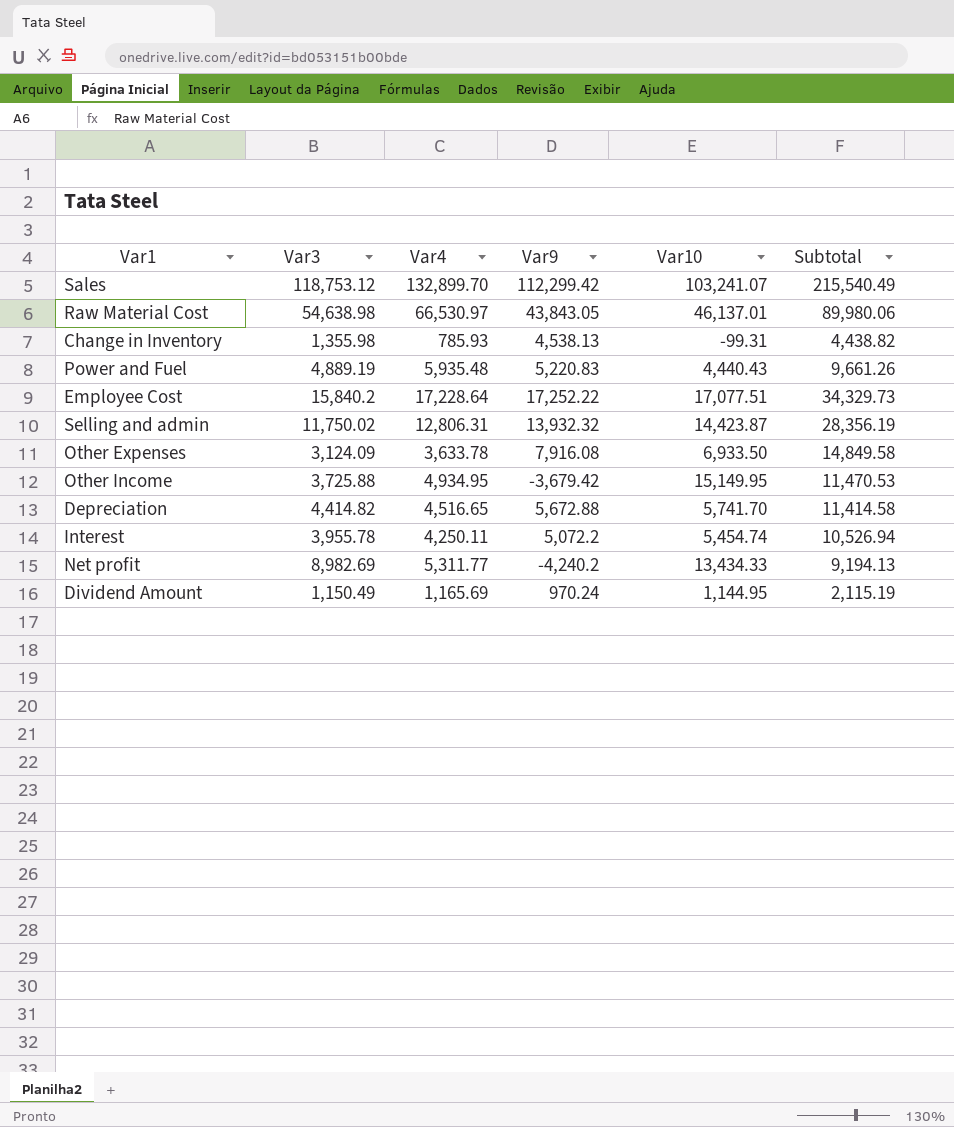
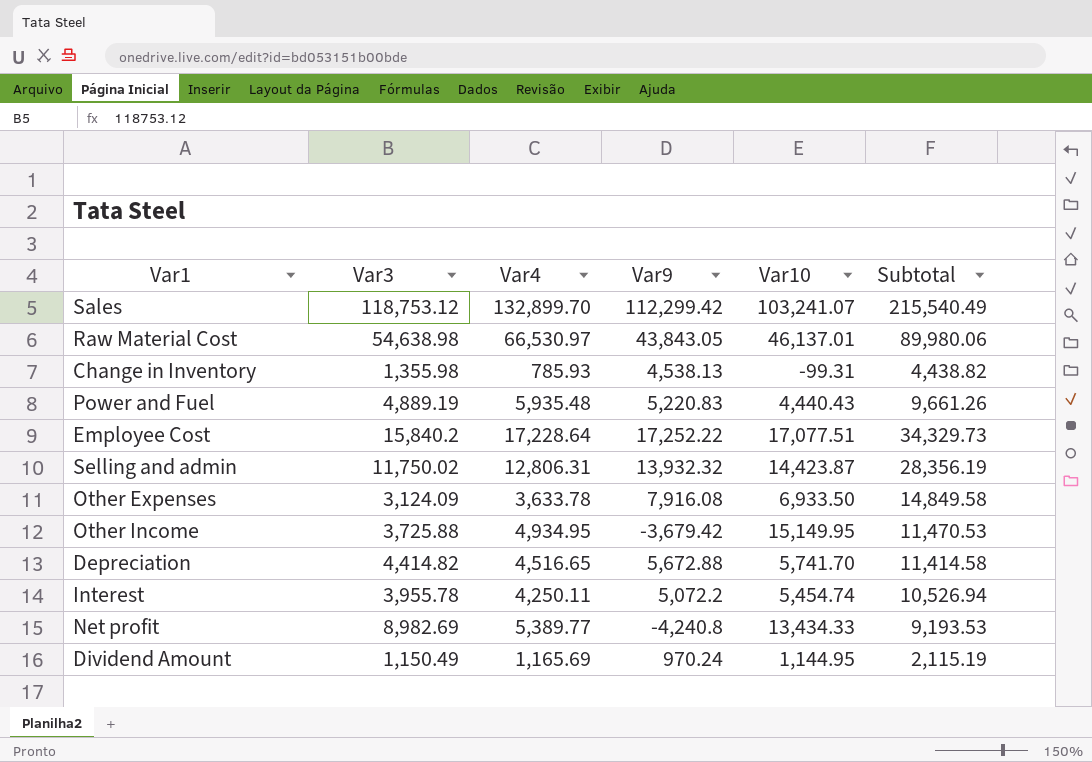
Net profit | Var4: 5,311.77 -> 5,389.77
Net profit | Var9: -4,240.2 -> -4,240.8
Net profit | Subtotal: 9,194.13 -> 9,193.53

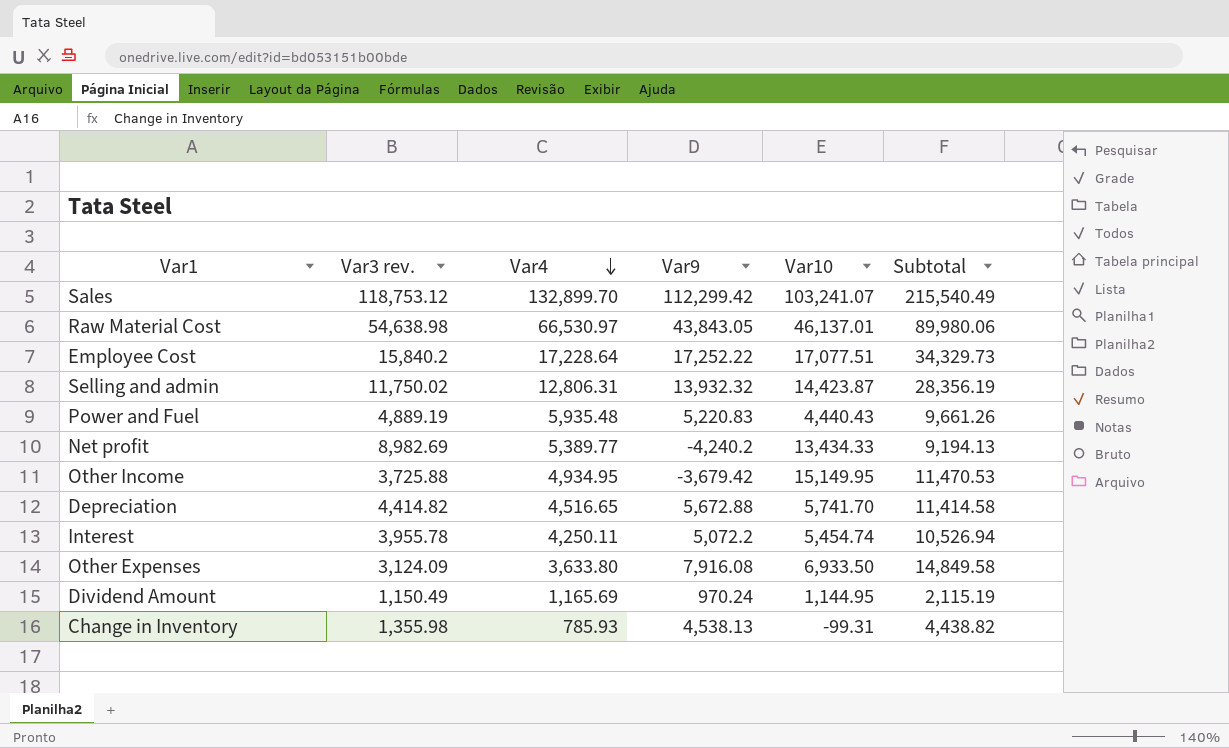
row order: none -> Var4 descending
column name: Var3 -> Var3 rev.
Net profit | Var9: -4,240.8 -> -4,240.2
Net profit | Subtotal: 9,193.53 -> 9,194.13
Other Expenses | Var4: 3,633.78 -> 3,633.80

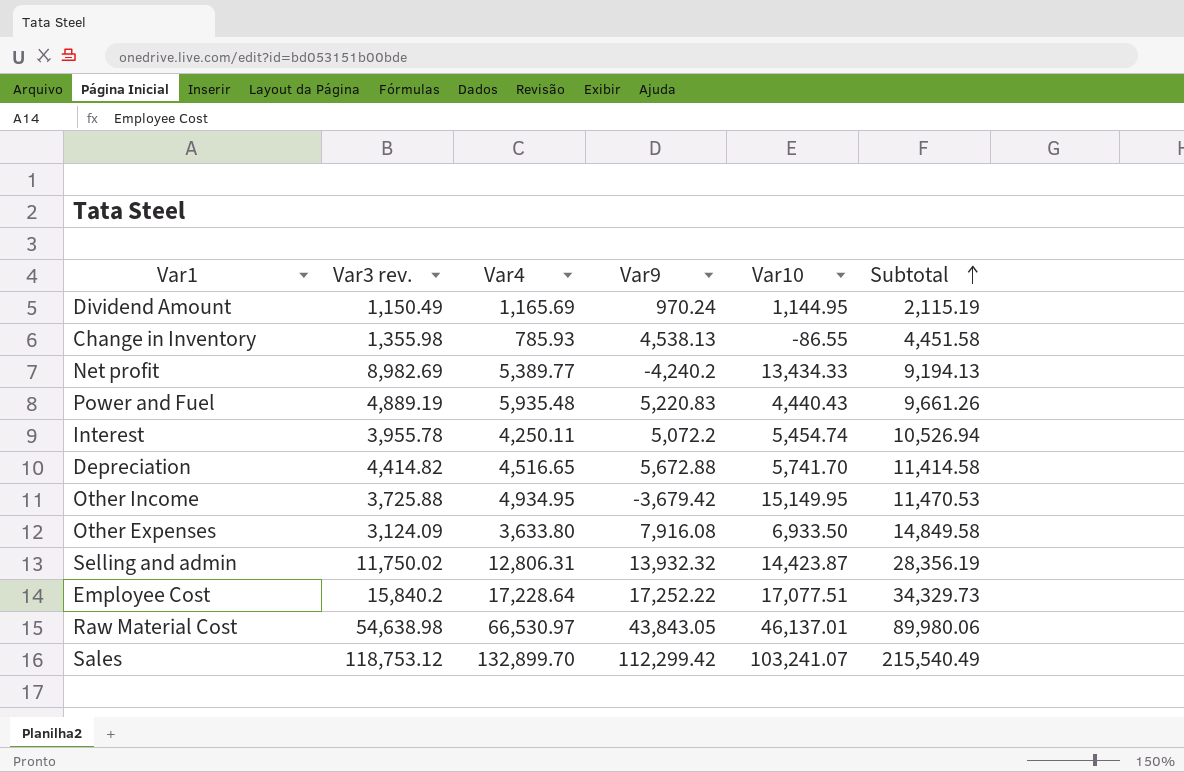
row order: Var4 descending -> Subtotal ascending
Change in Inventory | Var10: -99.31 -> -86.55
Change in Inventory | Subtotal: 4,438.82 -> 4,451.58

